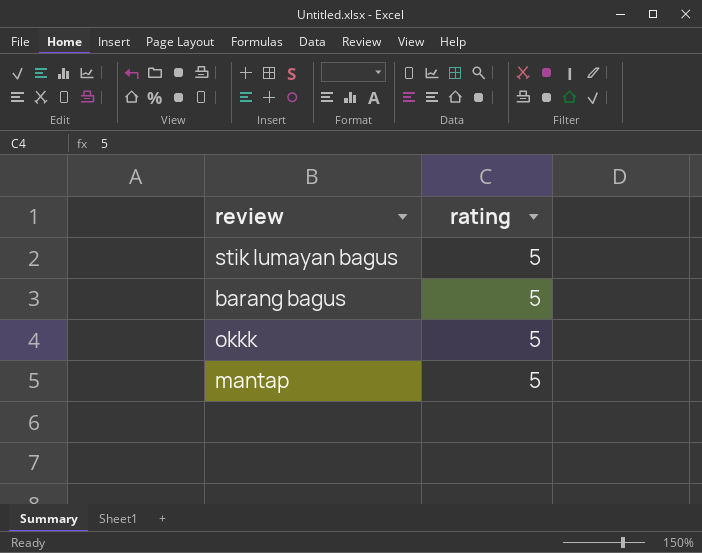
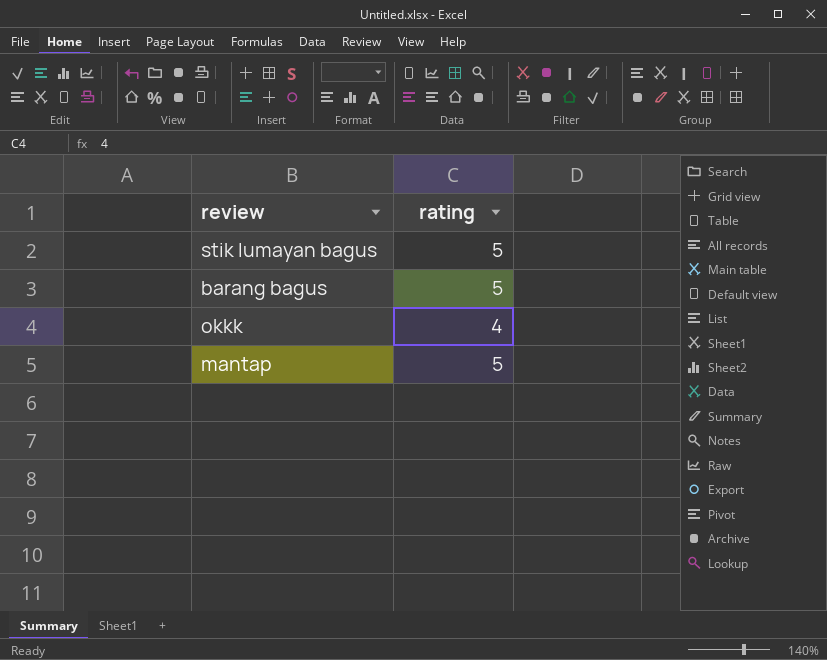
okkk | rating: 5 -> 4

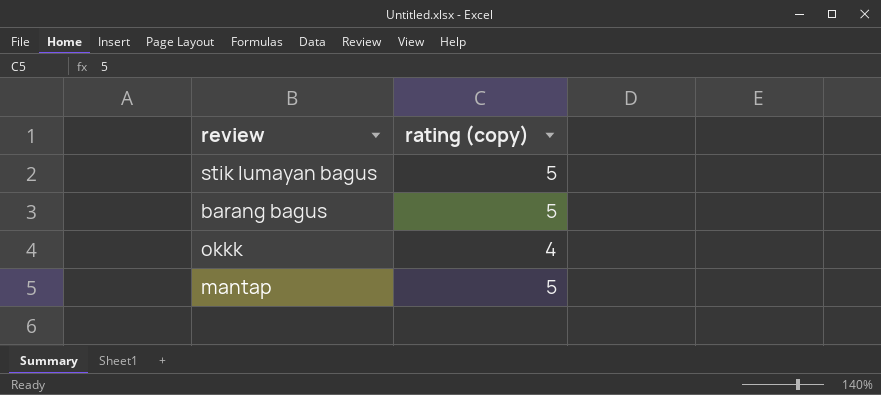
column name: rating -> rating (copy)

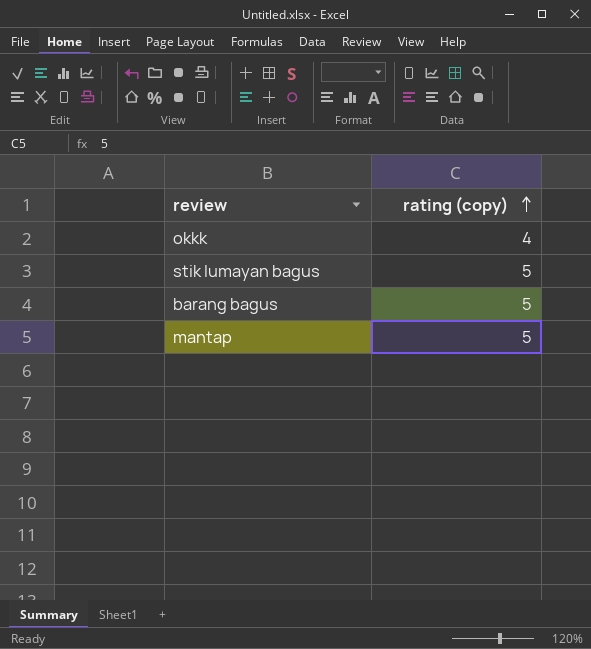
row order: none -> rating (copy) ascending

